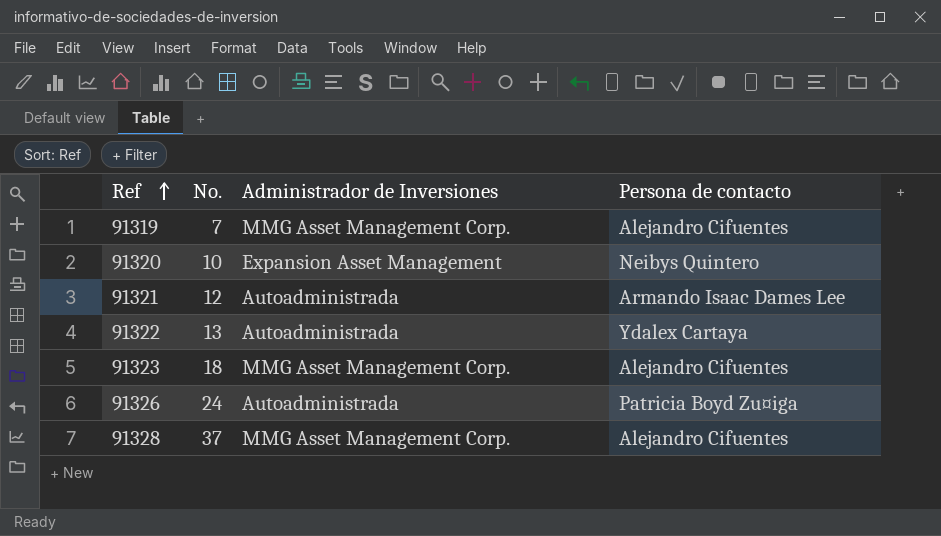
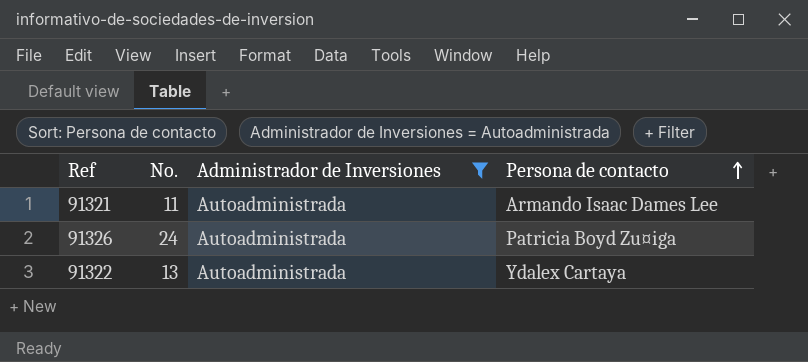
filter: none -> Administrador de Inversiones = Autoadministrada
row order: Ref ascending -> Persona de contacto ascending
91321 | No.: 12 -> 11

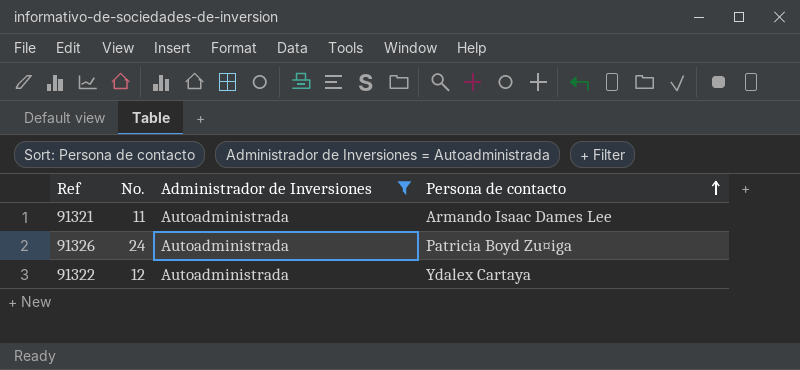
91322 | No.: 13 -> 12

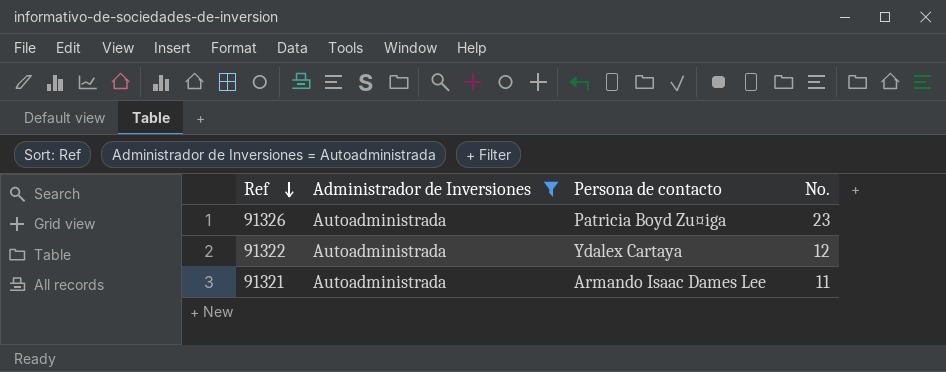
row order: Persona de contacto ascending -> Ref descending
column No. | position: 2 -> 4
91326 | No.: 24 -> 23

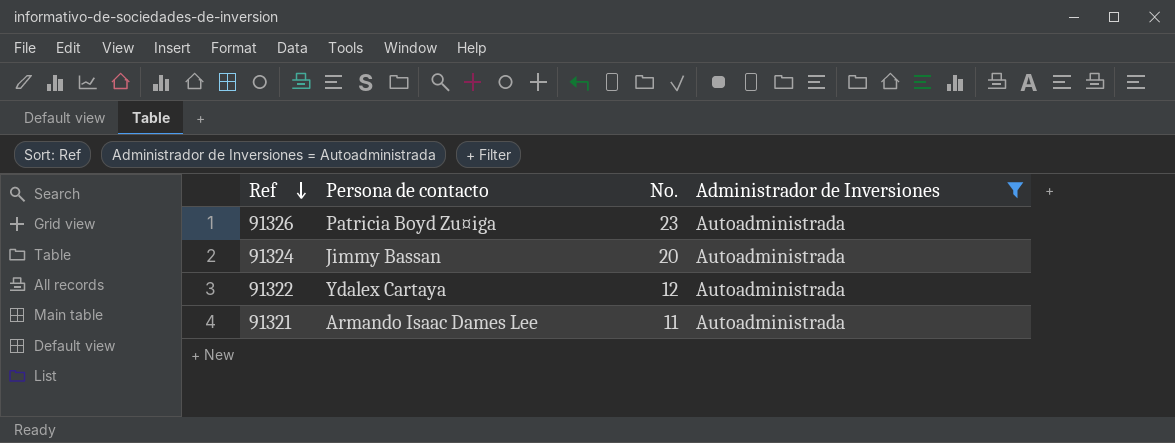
column Administrador de Inversiones | position: 2 -> 4
row 91324: none -> Jimmy Bassan | 20 | Autoadministrada

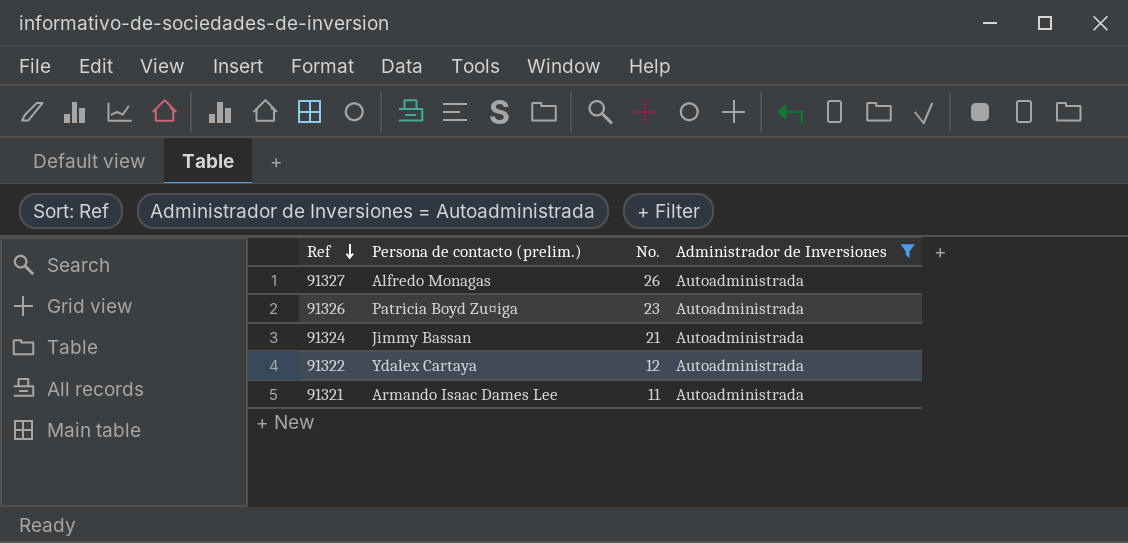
column name: Persona de contacto -> Persona de contacto (prelim.)
row 91327: none -> Alfredo Monagas | 26 | Autoadministrada
91324 | No.: 20 -> 21

